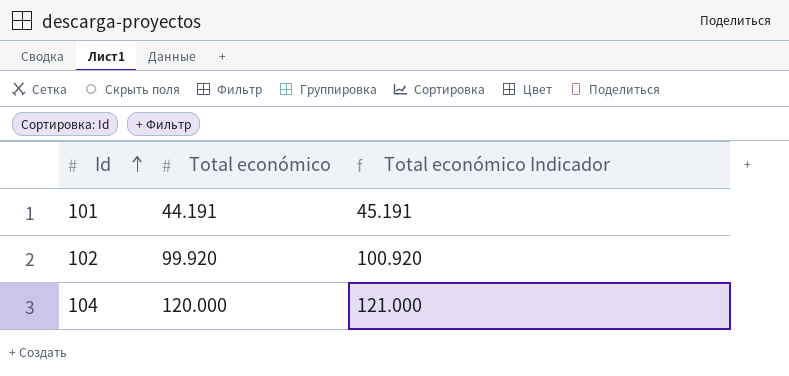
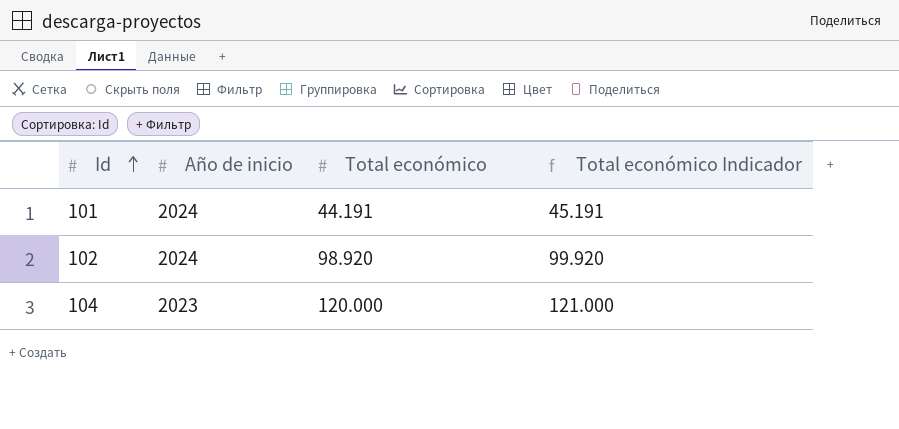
column Año de inicio | position: none -> 2
102 | Total económico: 99.920 -> 98.920
102 | Total económico Indicador: 100.920 -> 99.920

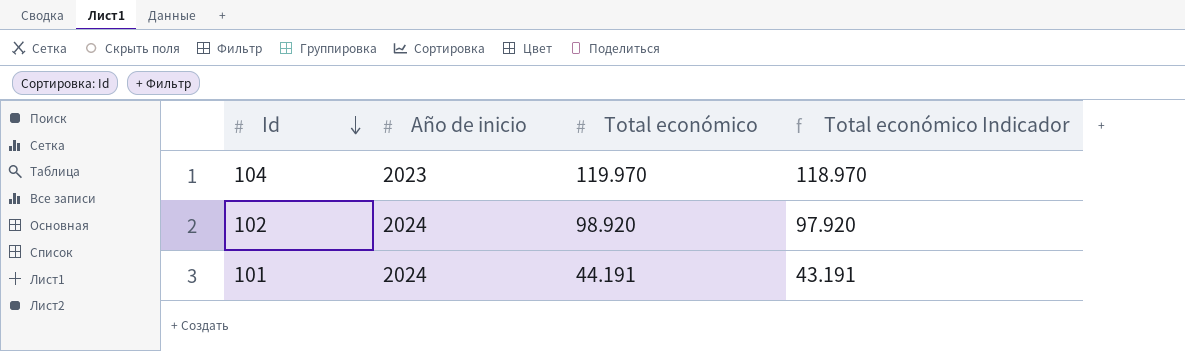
row order: Id ascending -> Id descending
column Total económico Indicador | formula: [Total económico] + 1000 -> [Total económico] - 1000
104 | Total económico: 120.000 -> 119.970

